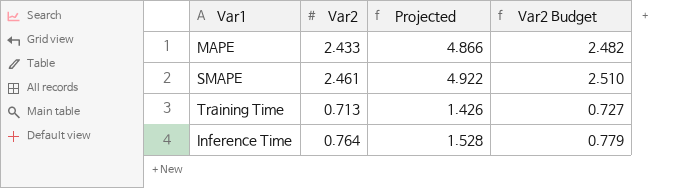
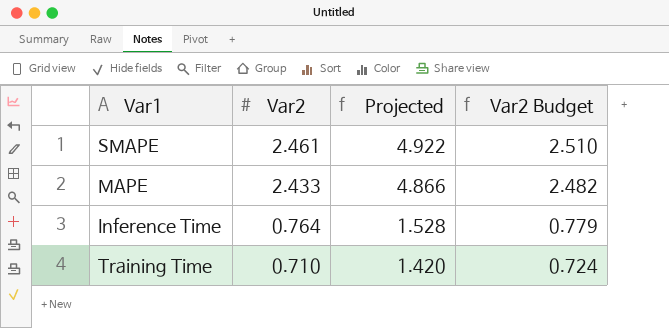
row order: none -> Var2 descending
Training Time | Var2: 0.713 -> 0.710
Training Time | Projected: 1.426 -> 1.420
Training Time | Var2 Budget: 0.727 -> 0.724

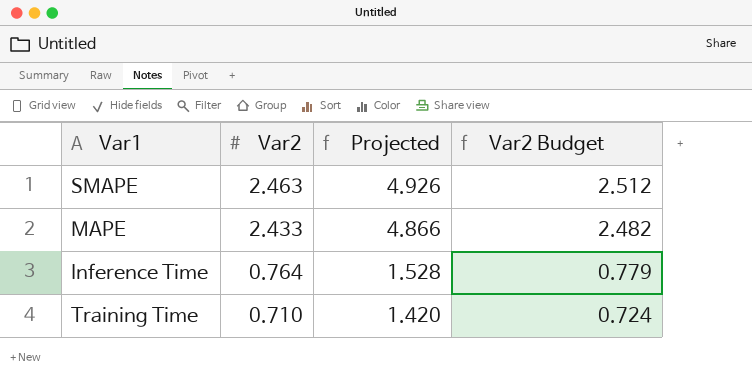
SMAPE | Var2: 2.461 -> 2.463
SMAPE | Projected: 4.922 -> 4.926
SMAPE | Var2 Budget: 2.510 -> 2.512

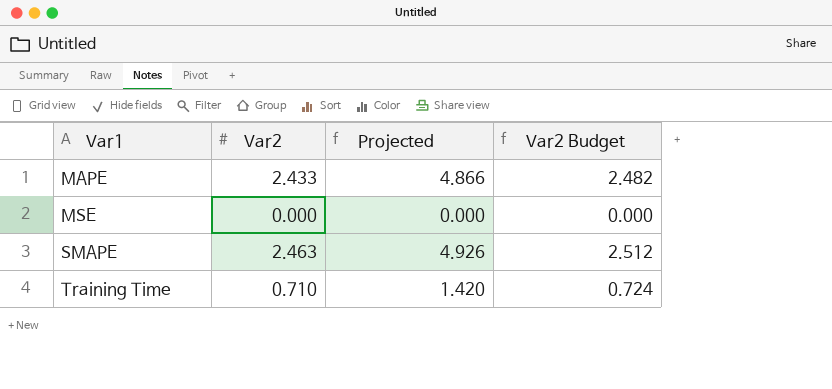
row order: Var2 descending -> Var1 ascending
row Inference Time: 0.764 | 1.528 | 0.779 -> none
row MSE: none -> 0.000 | 0.000 | 0.000

